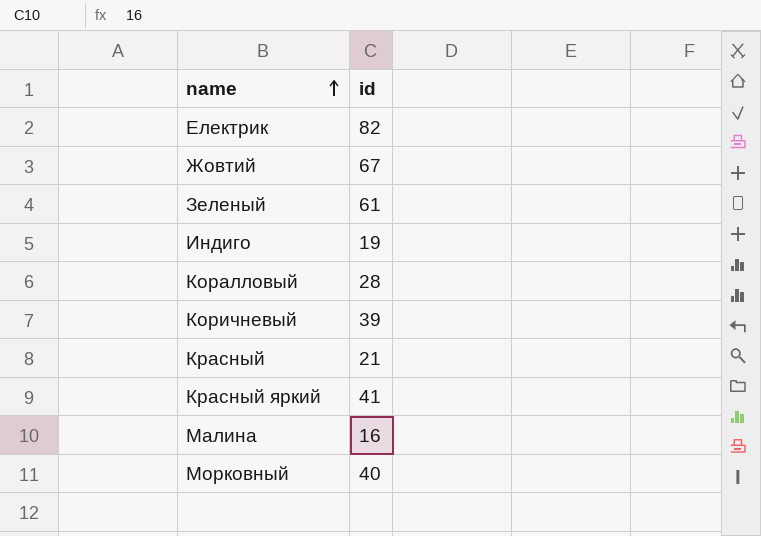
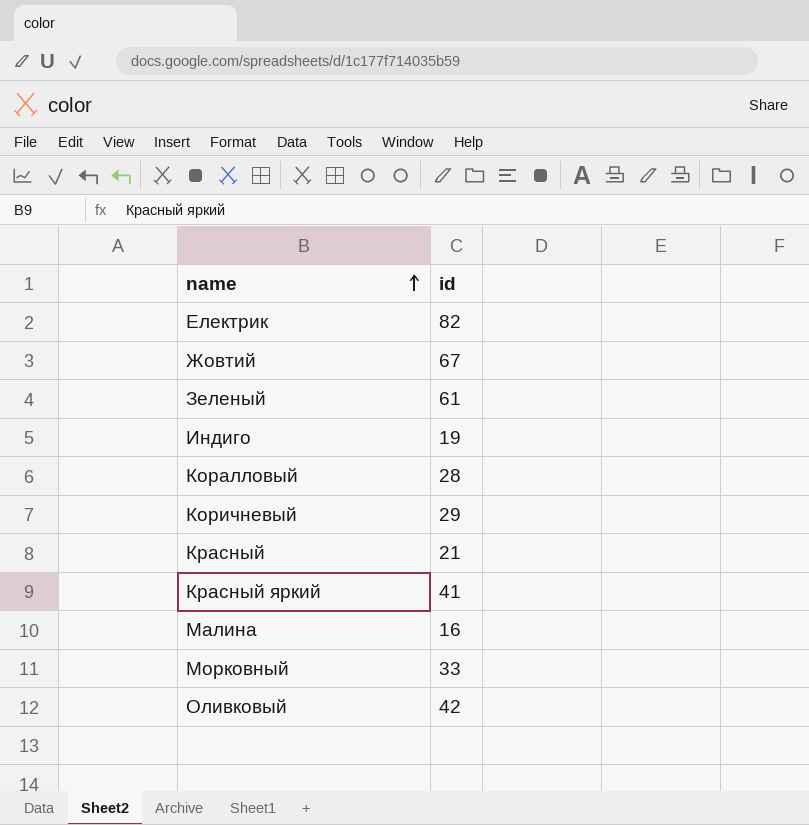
Коричневый | id: 39 -> 29
Морковный | id: 40 -> 33
row Оливковый: none -> 42

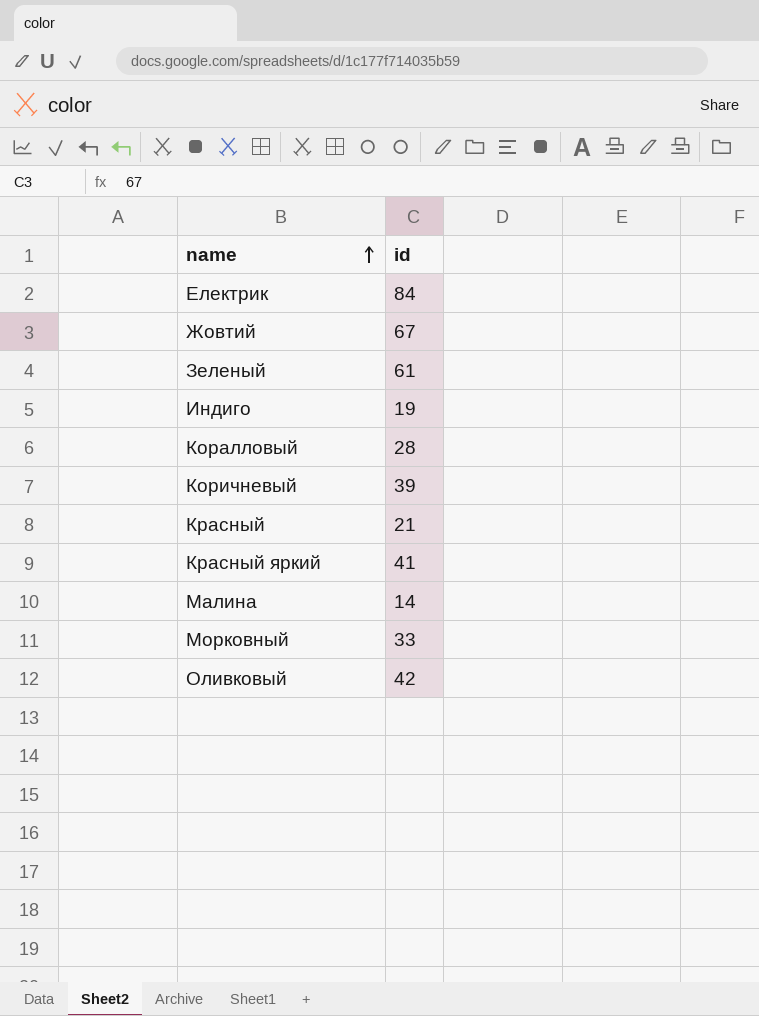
Електрик | id: 82 -> 84
Коричневый | id: 29 -> 39
Малина | id: 16 -> 14

